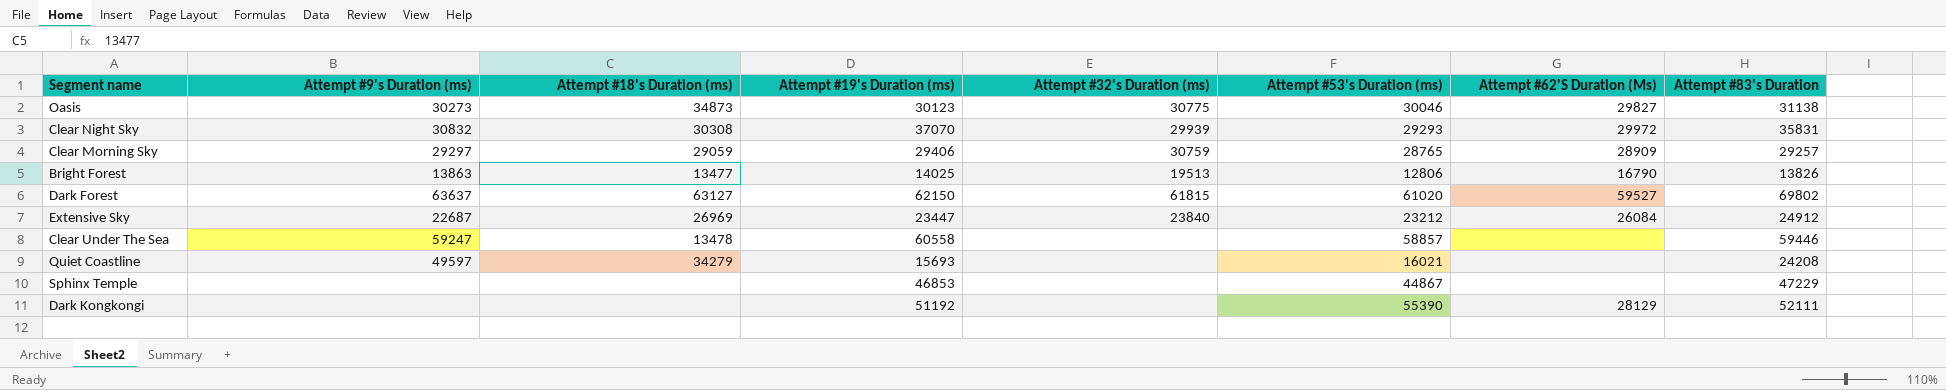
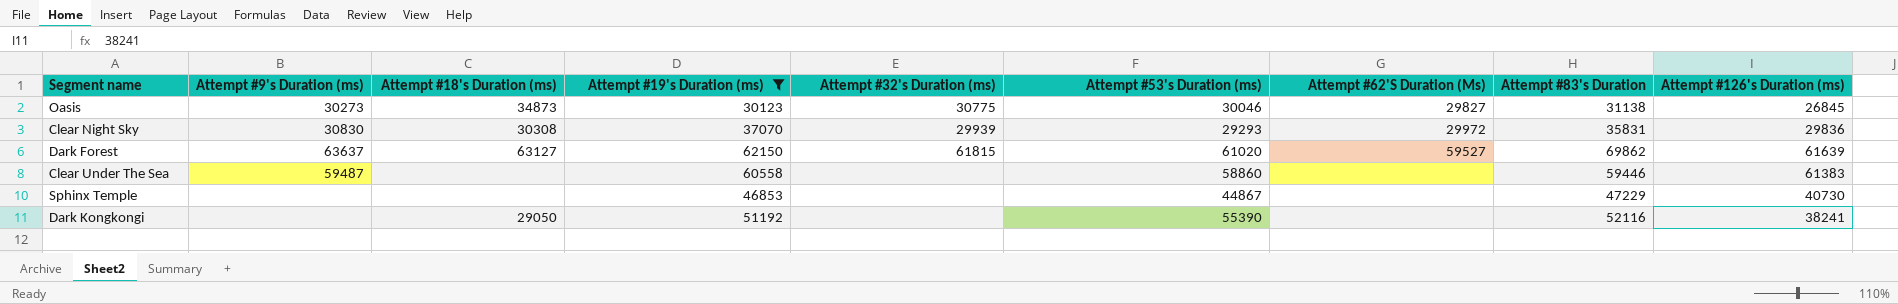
filter: none -> Attempt #19's Duration (ms) >= 30123
column Attempt #126's Duration (ms) | position: none -> 9
Clear Night Sky | Attempt #9's Duration (ms): 30832 -> 30830
Dark Forest | Attempt #83's Duration: 69802 -> 69862
Clear Under The Sea | Attempt #9's Duration (ms): 59247 -> 59487
Clear Under The Sea | Attempt #18's Duration (ms): 13478 -> none
Clear Under The Sea | Attempt #53's Duration (ms): 58857 -> 58860
Dark Kongkongi | Attempt #18's Duration (ms): none -> 29050
Dark Kongkongi | Attempt #62'S Duration (Ms): 28129 -> none
Dark Kongkongi | Attempt #83's Duration: 52111 -> 52116

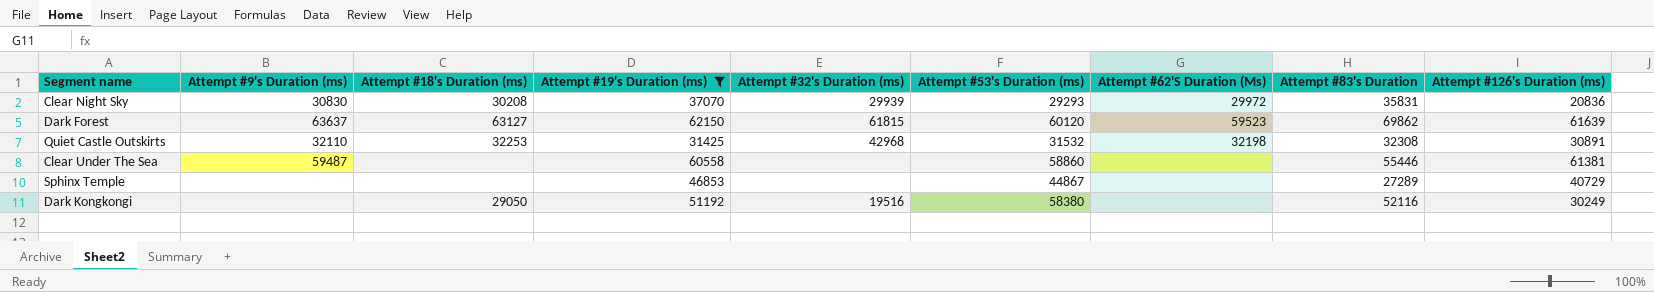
row Oasis: 30273 | 34873 | 30123 | 30775 | 30046 | 29827 | 31138 | 26845 -> none
Clear Night Sky | Attempt #18's Duration (ms): 30308 -> 30208
Clear Night Sky | Attempt #126's Duration (ms): 29836 -> 20836
Dark Forest | Attempt #53's Duration (ms): 61020 -> 60120
Dark Forest | Attempt #62'S Duration (Ms): 59527 -> 59523
row Quiet Castle Outskirts: none -> 32110 | 32253 | 31425 | 42968 | 31532 | 32198 | 32308 | 30891
Clear Under The Sea | Attempt #83's Duration: 59446 -> 55446
Clear Under The Sea | Attempt #126's Duration (ms): 61383 -> 61381
Sphinx Temple | Attempt #83's Duration: 47229 -> 27289
Sphinx Temple | Attempt #126's Duration (ms): 40730 -> 40729
Dark Kongkongi | Attempt #32's Duration (ms): none -> 19516
Dark Kongkongi | Attempt #53's Duration (ms): 55390 -> 58380
Dark Kongkongi | Attempt #126's Duration (ms): 38241 -> 30249

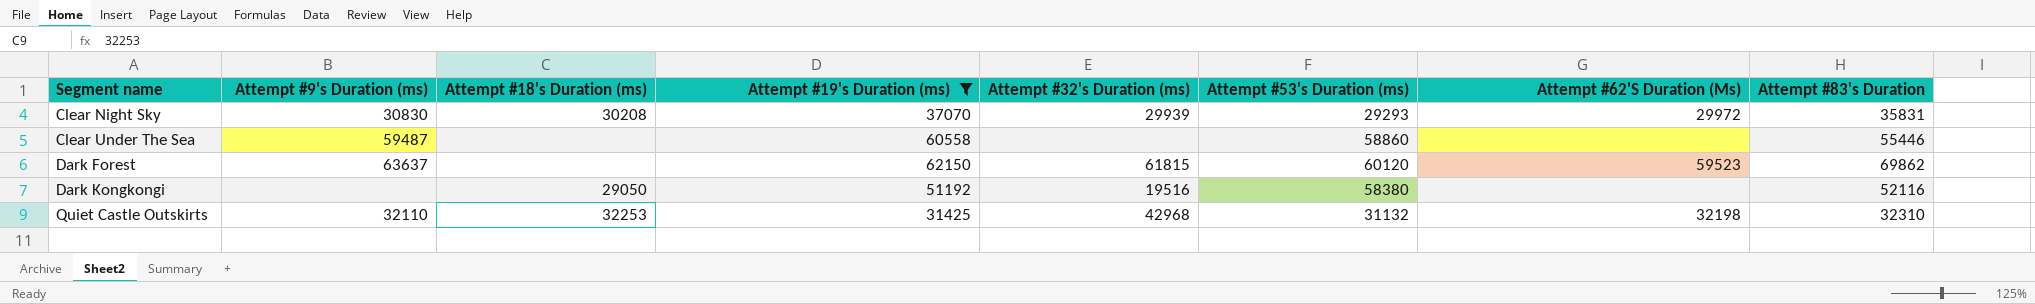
row order: none -> Segment name ascending
column Attempt #126's Duration (ms) | position: 9 -> none
row Sphinx Temple: none | none | 46853 | none | 44867 | none | 27289 | 40729 -> none
Dark Forest | Attempt #18's Duration (ms): 63127 -> none
Quiet Castle Outskirts | Attempt #53's Duration (ms): 31532 -> 31132
Quiet Castle Outskirts | Attempt #83's Duration: 32308 -> 32310

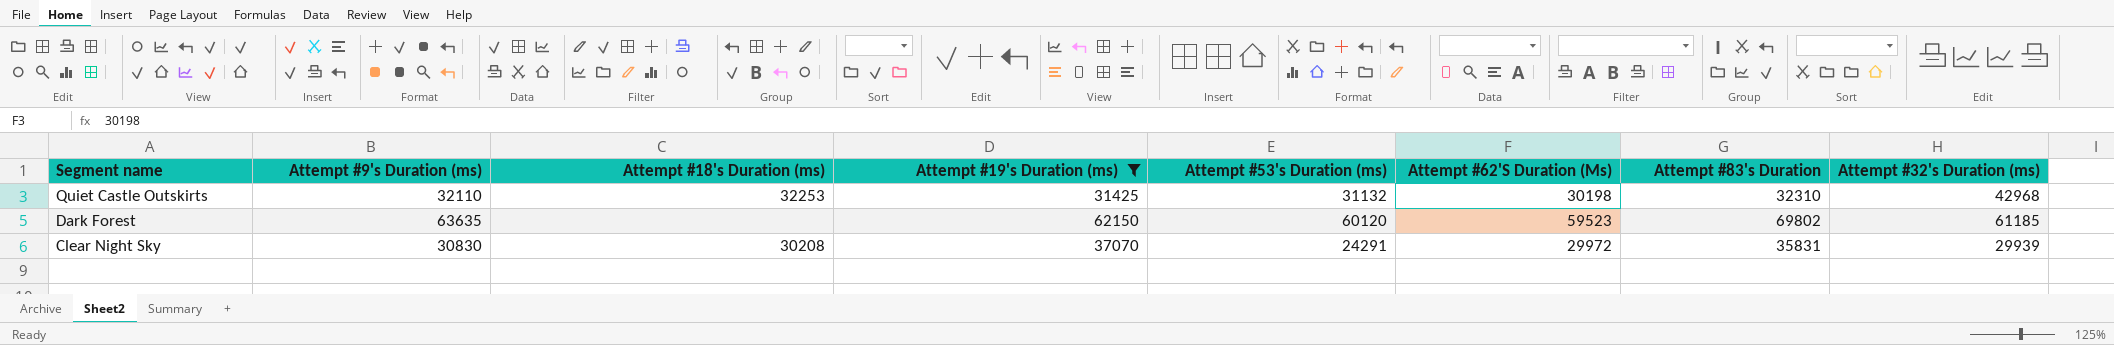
row order: Segment name ascending -> Segment name descending
column Attempt #32's Duration (ms) | position: 5 -> 8
row Clear Under The Sea: 59487 | none | 60558 | none | 58860 | none | 55446 -> none
row Dark Kongkongi: none | 29050 | 51192 | 19516 | 58380 | none | 52116 -> none
Quiet Castle Outskirts | Attempt #62'S Duration (Ms): 32198 -> 30198
Dark Forest | Attempt #9's Duration (ms): 63637 -> 63635
Dark Forest | Attempt #83's Duration: 69862 -> 69802
Dark Forest | Attempt #32's Duration (ms): 61815 -> 61185
Clear Night Sky | Attempt #53's Duration (ms): 29293 -> 24291

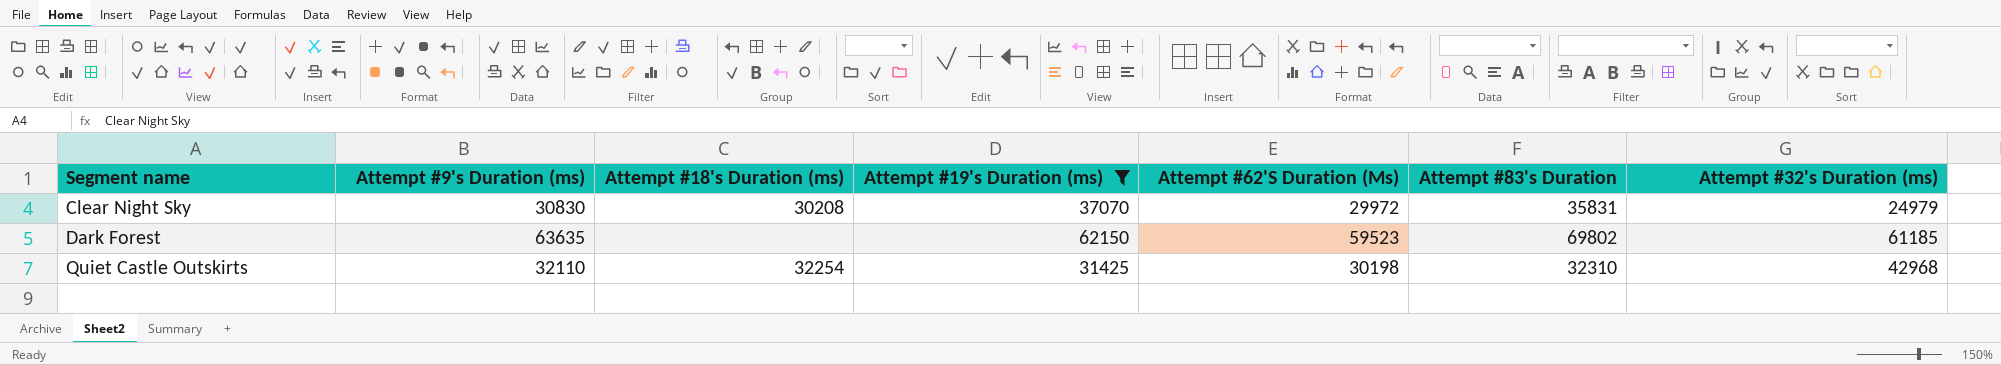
row order: Segment name descending -> Segment name ascending
column Attempt #53's Duration (ms) | position: 5 -> none
Clear Night Sky | Attempt #32's Duration (ms): 29939 -> 24979
Quiet Castle Outskirts | Attempt #18's Duration (ms): 32253 -> 32254

